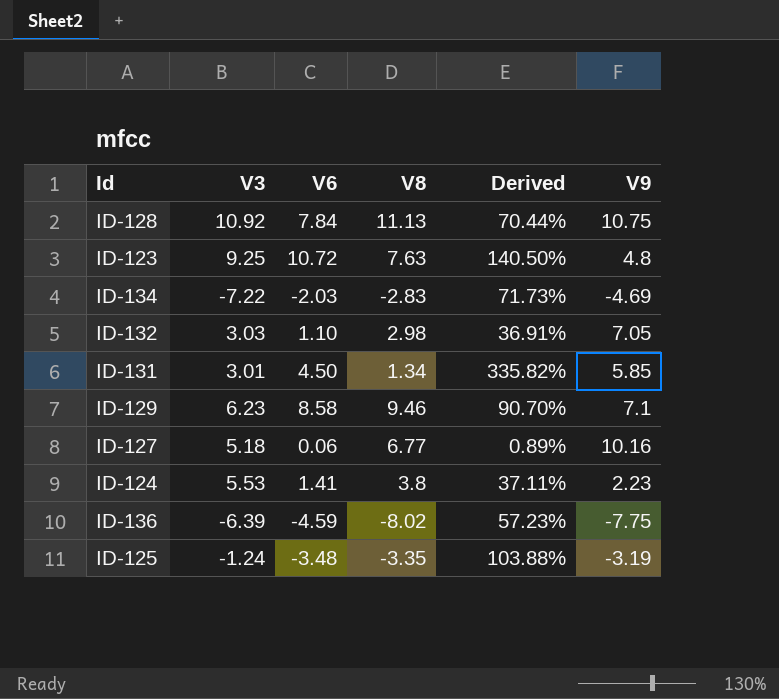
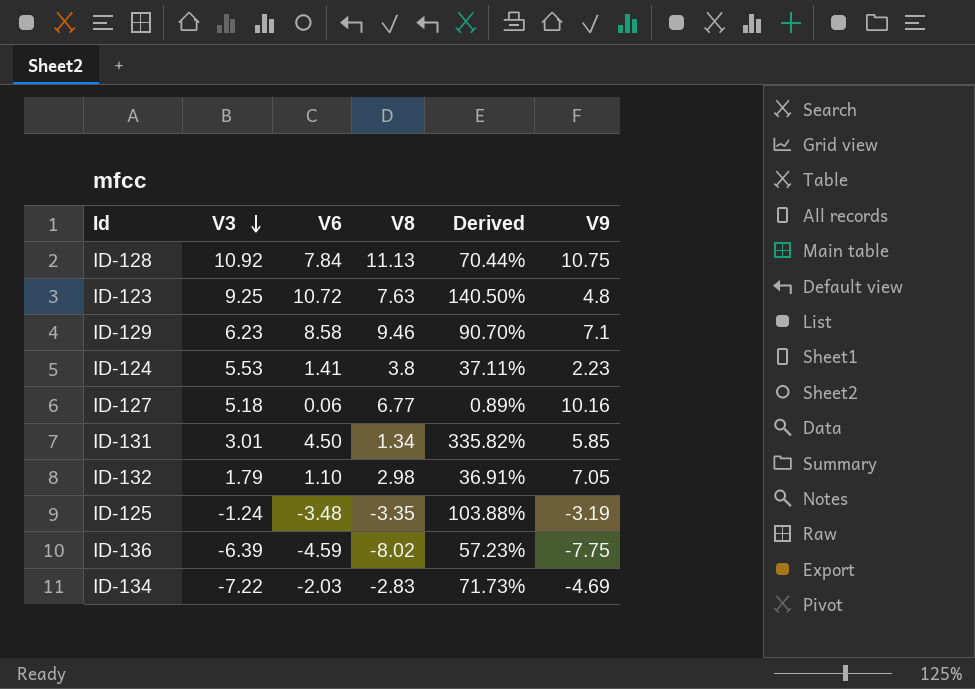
row order: none -> V3 descending
ID-132 | V3: 3.03 -> 1.79

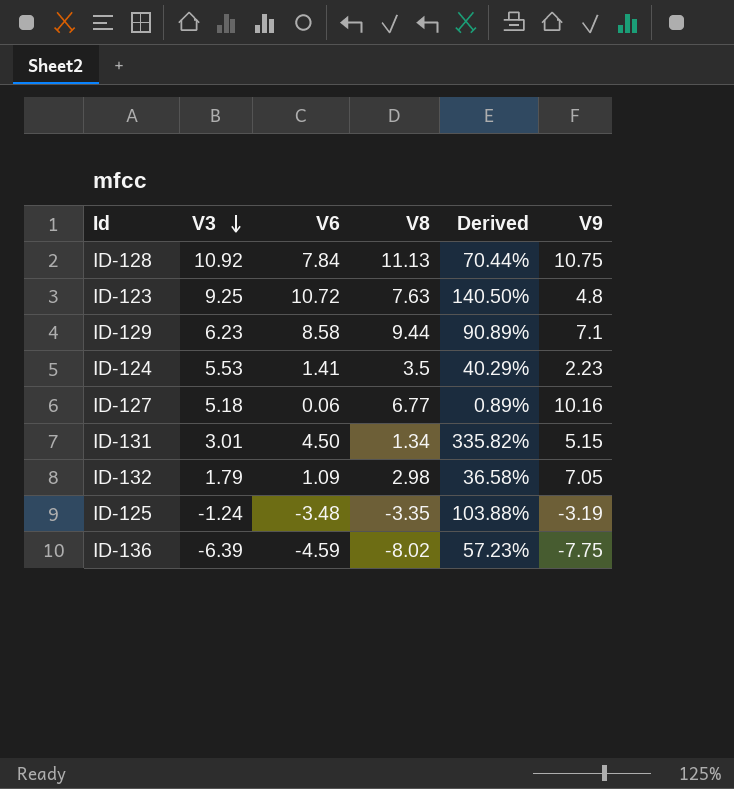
row ID-134: -7.22 | -2.03 | -2.83 | 71.73% | -4.69 -> none
ID-129 | V8: 9.46 -> 9.44
ID-129 | Derived: 90.70% -> 90.89%
ID-124 | V8: 3.8 -> 3.5
ID-124 | Derived: 37.11% -> 40.29%
ID-131 | V9: 5.85 -> 5.15
ID-132 | V6: 1.10 -> 1.09
ID-132 | Derived: 36.91% -> 36.58%

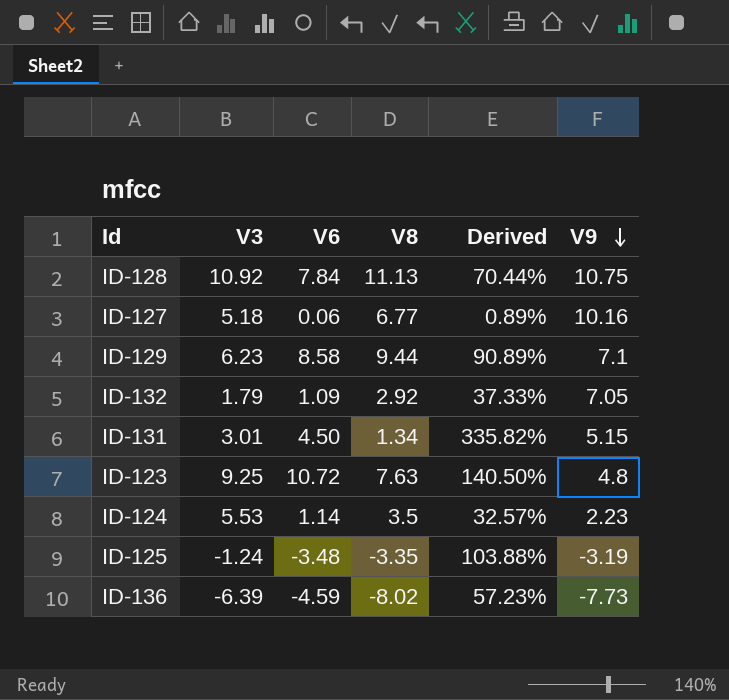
row order: V3 descending -> V9 descending
ID-132 | V8: 2.98 -> 2.92
ID-132 | Derived: 36.58% -> 37.33%
ID-124 | V6: 1.41 -> 1.14
ID-124 | Derived: 40.29% -> 32.57%
ID-136 | V9: -7.75 -> -7.73

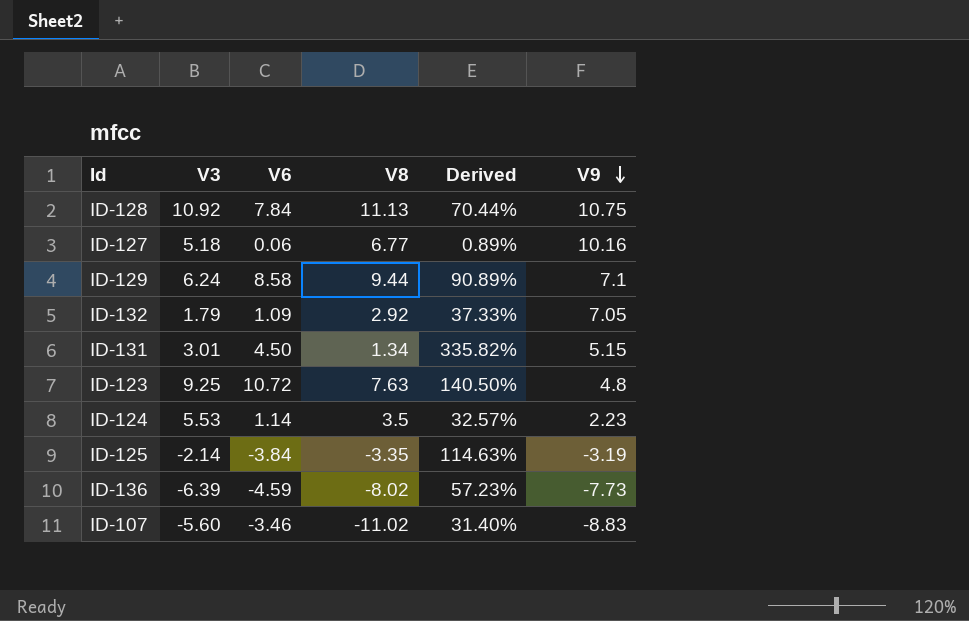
ID-129 | V3: 6.23 -> 6.24
ID-125 | V3: -1.24 -> -2.14
ID-125 | V6: -3.48 -> -3.84
ID-125 | Derived: 103.88% -> 114.63%
row ID-107: none -> -5.60 | -3.46 | -11.02 | 31.40% | -8.83

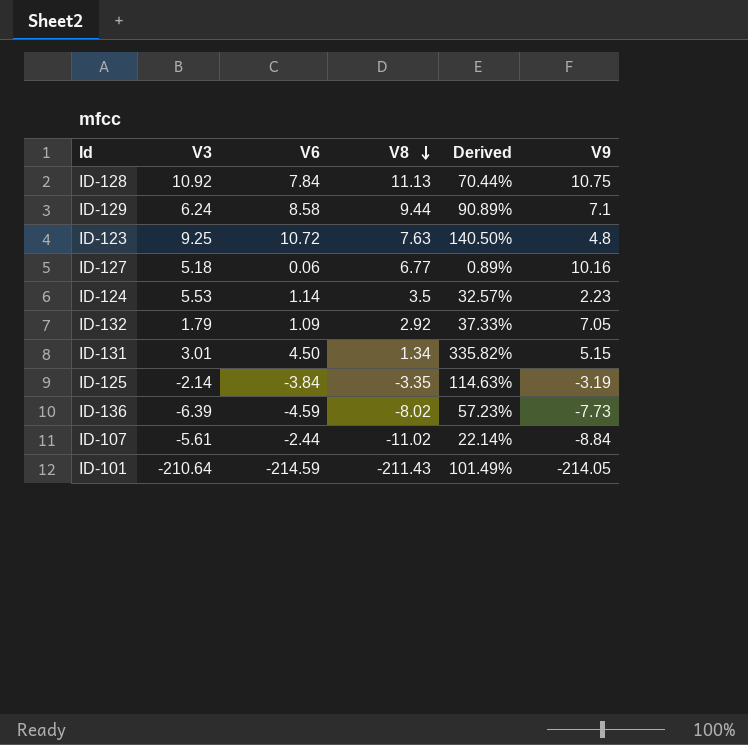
row order: V9 descending -> V8 descending
ID-107 | V3: -5.60 -> -5.61
ID-107 | V6: -3.46 -> -2.44
ID-107 | Derived: 31.40% -> 22.14%
ID-107 | V9: -8.83 -> -8.84
row ID-101: none -> -210.64 | -214.59 | -211.43 | 101.49% | -214.05

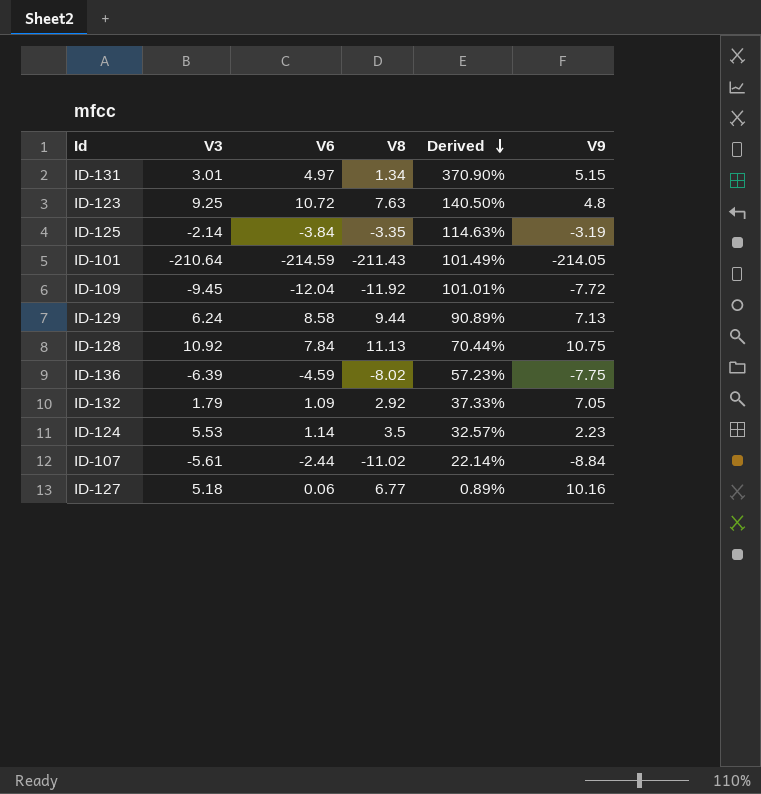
row order: V8 descending -> Derived descending
ID-131 | V6: 4.50 -> 4.97
ID-131 | Derived: 335.82% -> 370.90%
row ID-109: none -> -9.45 | -12.04 | -11.92 | 101.01% | -7.72
ID-129 | V9: 7.1 -> 7.13
ID-136 | V9: -7.73 -> -7.75

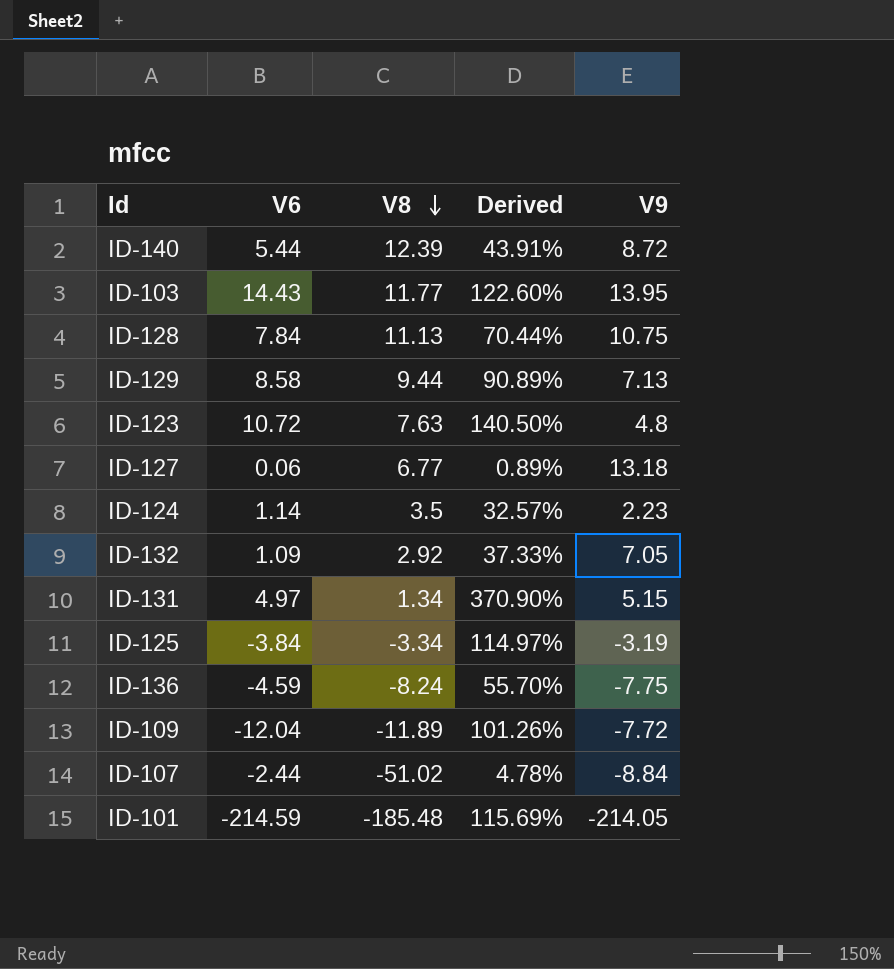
row order: Derived descending -> V8 descending
column V3 | position: 2 -> none
row ID-140: none -> 5.44 | 12.39 | 43.91% | 8.72
row ID-103: none -> 14.43 | 11.77 | 122.60% | 13.95
ID-127 | V9: 10.16 -> 13.18
ID-125 | V8: -3.35 -> -3.34
ID-125 | Derived: 114.63% -> 114.97%
ID-136 | V8: -8.02 -> -8.24
ID-136 | Derived: 57.23% -> 55.70%
ID-109 | V8: -11.92 -> -11.89
ID-109 | Derived: 101.01% -> 101.26%
ID-107 | V8: -11.02 -> -51.02
ID-107 | Derived: 22.14% -> 4.78%
ID-101 | V8: -211.43 -> -185.48
ID-101 | Derived: 101.49% -> 115.69%

